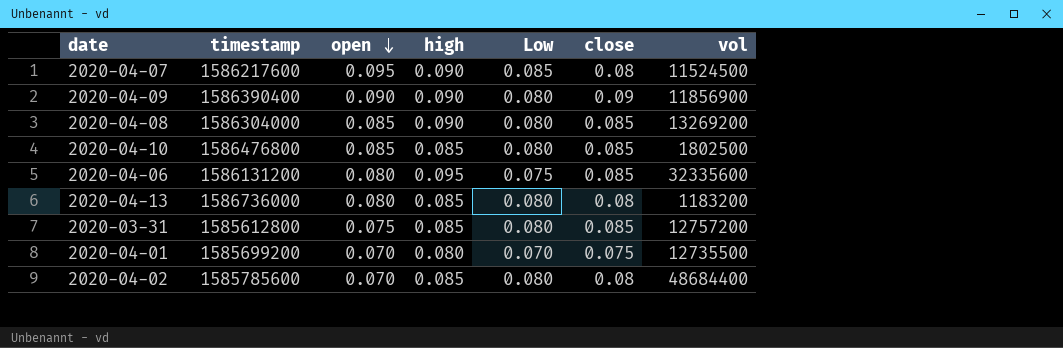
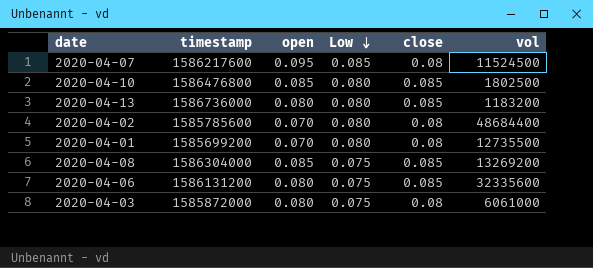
row order: open descending -> Low descending
column high | position: 4 -> none
row 2020-04-09: 1586390400 | 0.090 | 0.090 | 0.080 | 0.09 | 11856900 -> none
row 2020-03-31: 1585612800 | 0.075 | 0.085 | 0.080 | 0.085 | 12757200 -> none
2020-04-13 | close: 0.08 -> 0.085
2020-04-01 | Low: 0.070 -> 0.080
2020-04-01 | close: 0.075 -> 0.08
2020-04-08 | Low: 0.080 -> 0.075
row 2020-04-03: none -> 1585872000 | 0.080 | 0.075 | 0.08 | 6061000

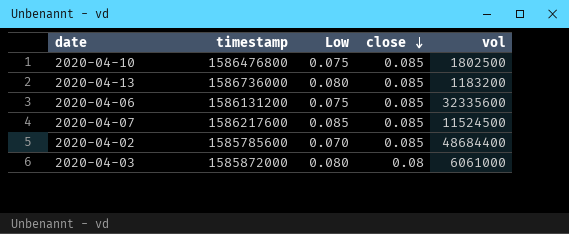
row order: Low descending -> close descending
column open | position: 3 -> none
row 2020-04-01: 1585699200 | 0.070 | 0.080 | 0.08 | 12735500 -> none
row 2020-04-08: 1586304000 | 0.085 | 0.075 | 0.085 | 13269200 -> none
2020-04-10 | Low: 0.080 -> 0.075
2020-04-07 | close: 0.08 -> 0.085
2020-04-02 | Low: 0.080 -> 0.070
2020-04-02 | close: 0.08 -> 0.085
2020-04-03 | Low: 0.075 -> 0.080

